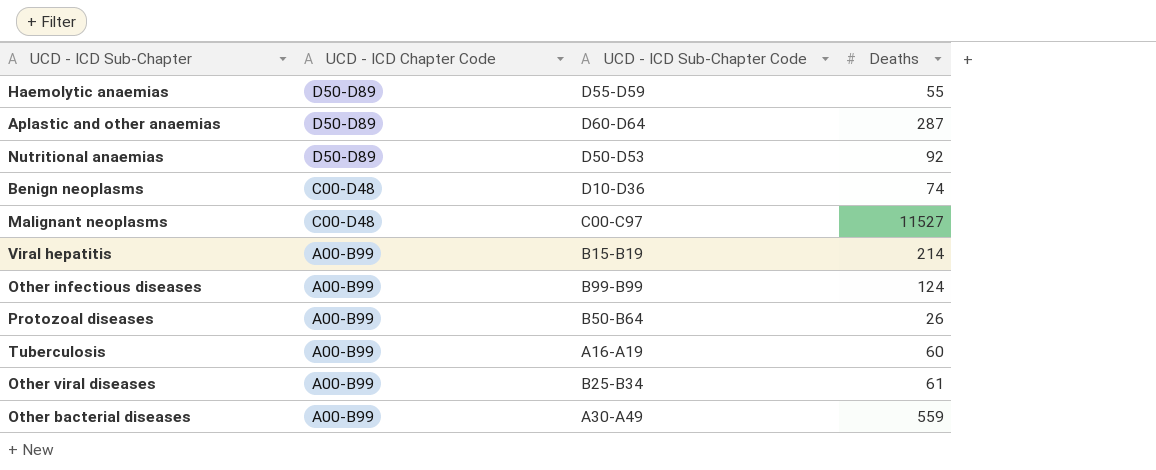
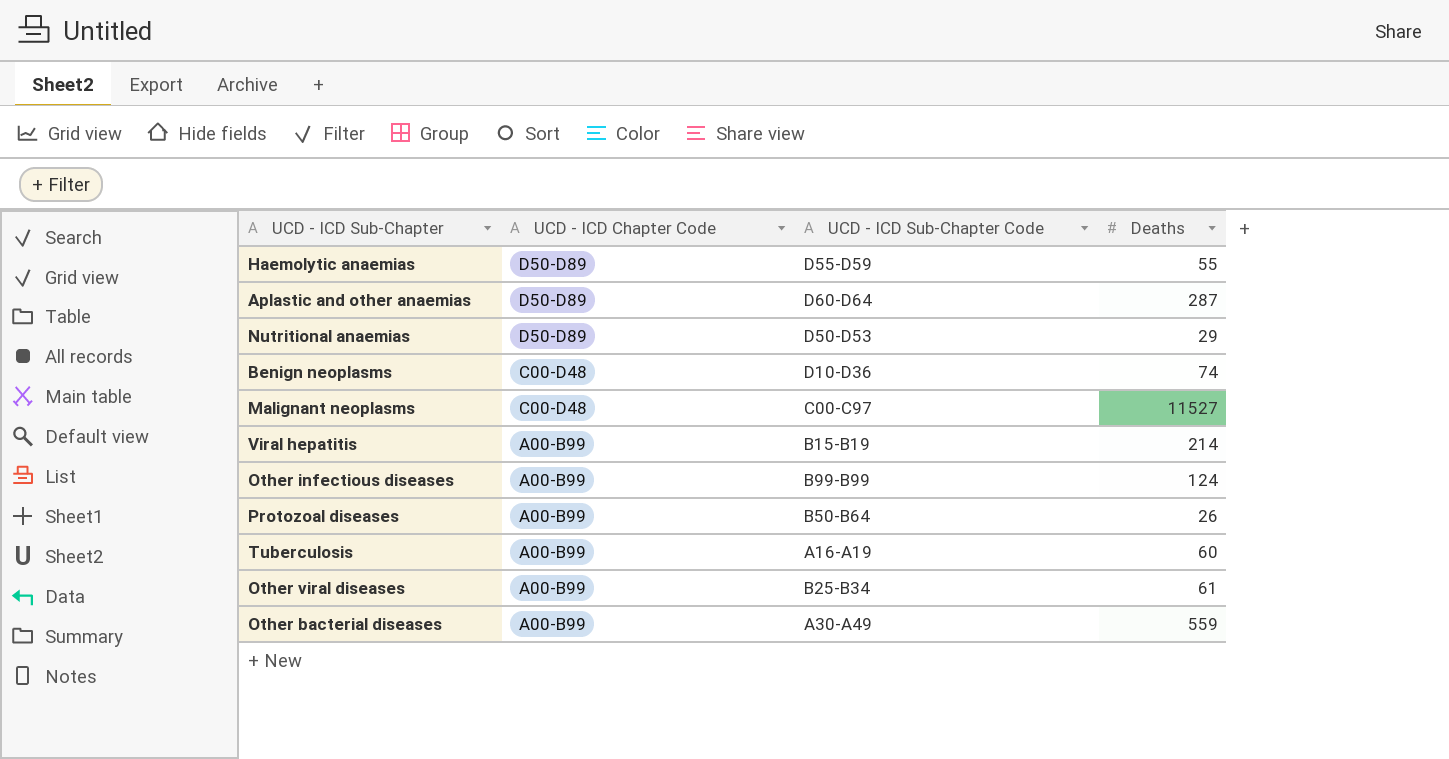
Nutritional anaemias | Deaths: 92 -> 29

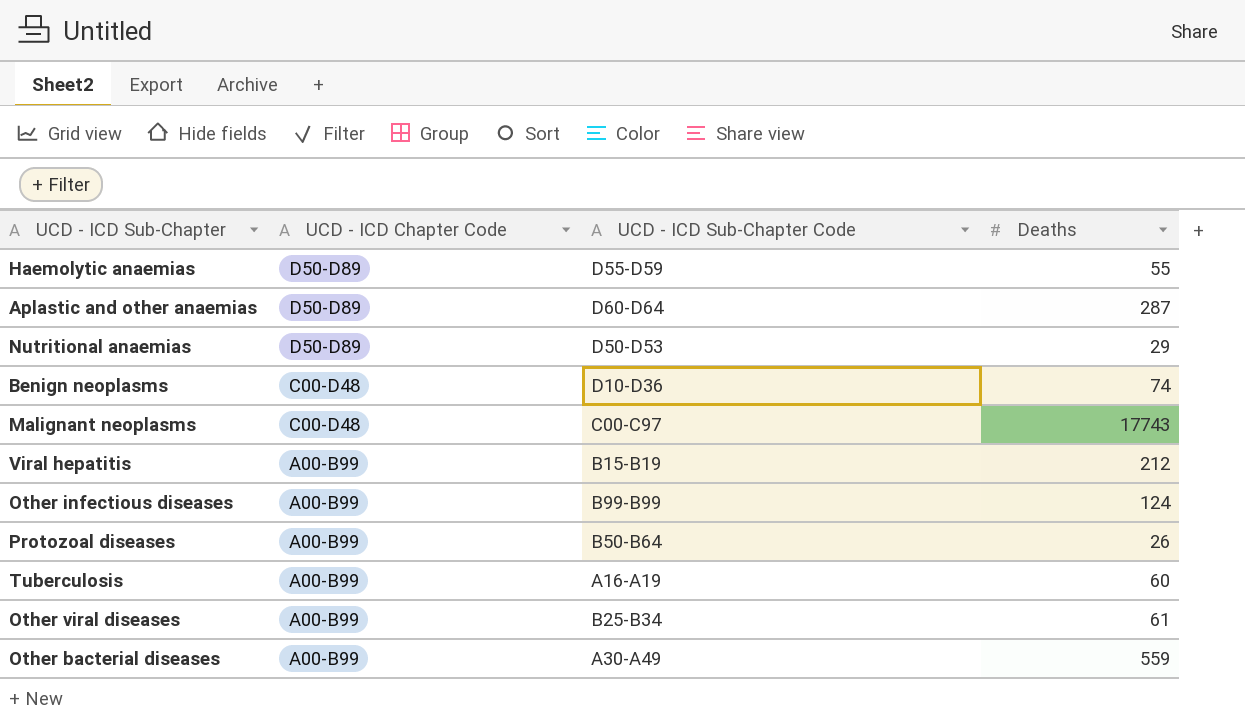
Malignant neoplasms | Deaths: 11527 -> 17743
Viral hepatitis | Deaths: 214 -> 212

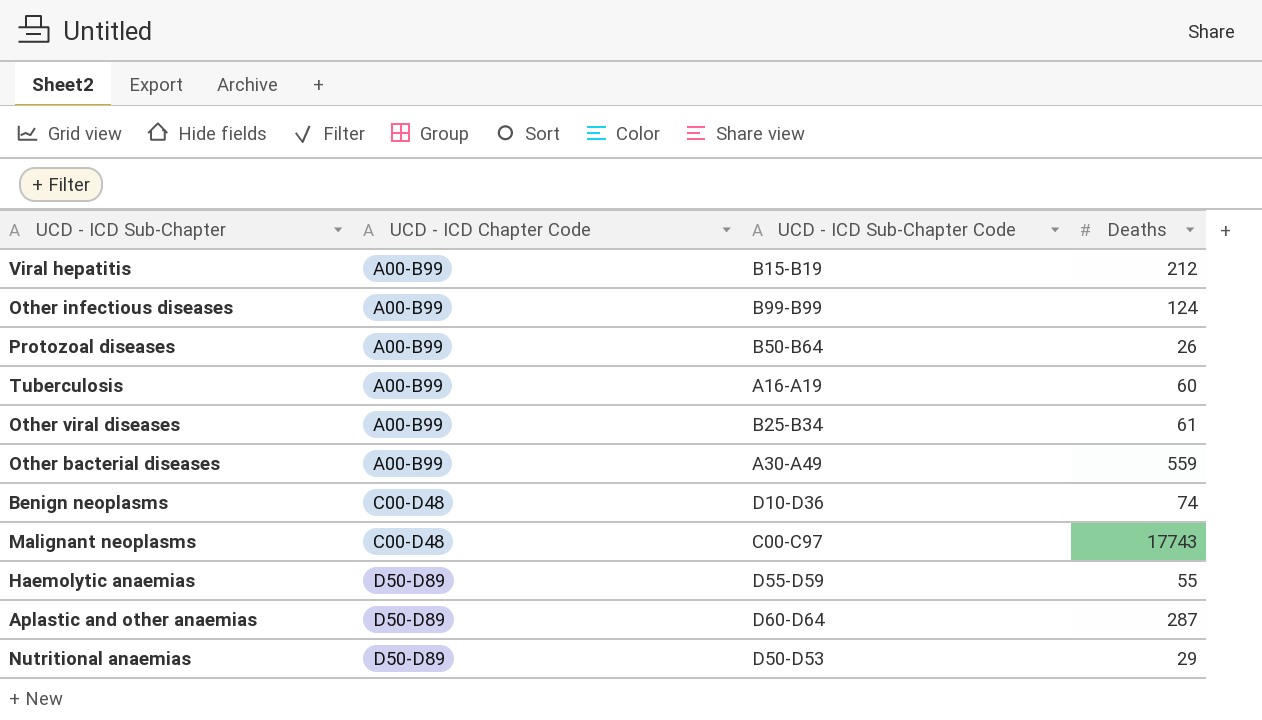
row order: UCD - ICD Chapter Code descending -> UCD - ICD Chapter Code ascending

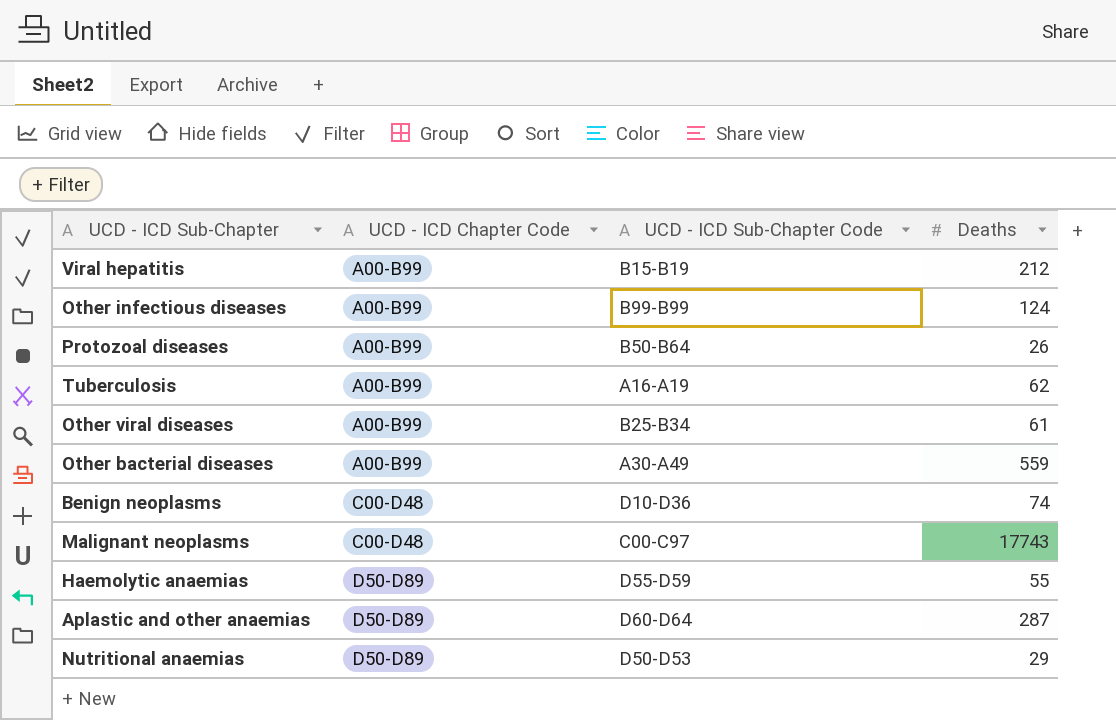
Tuberculosis | Deaths: 60 -> 62

